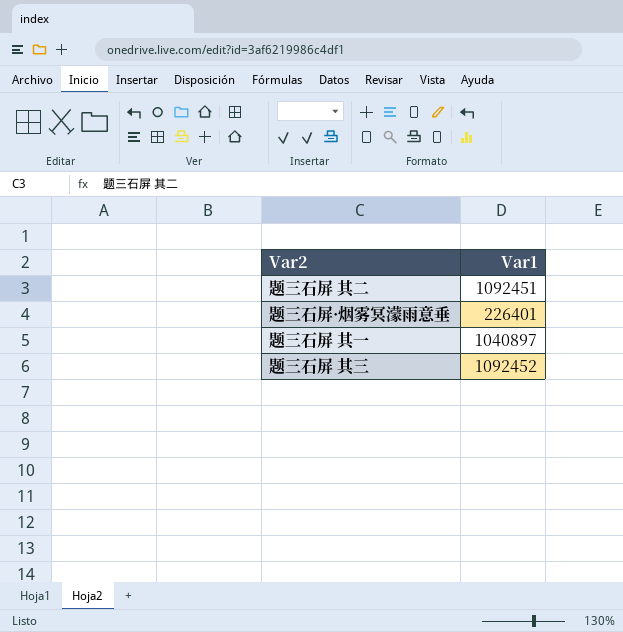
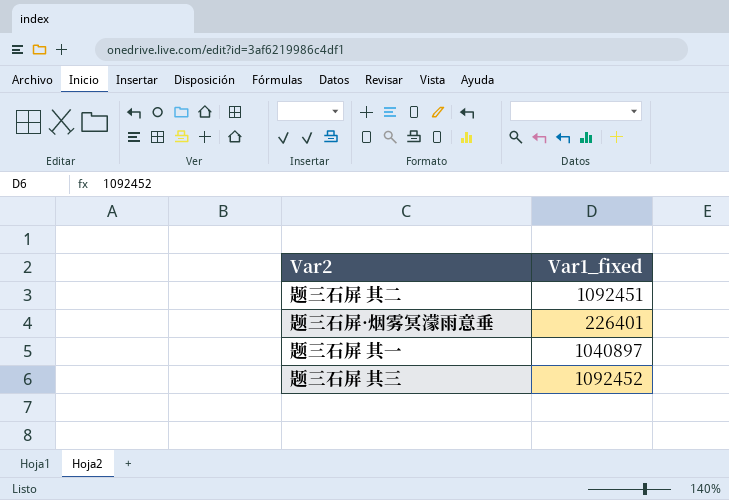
column name: Var1 -> Var1_fixed

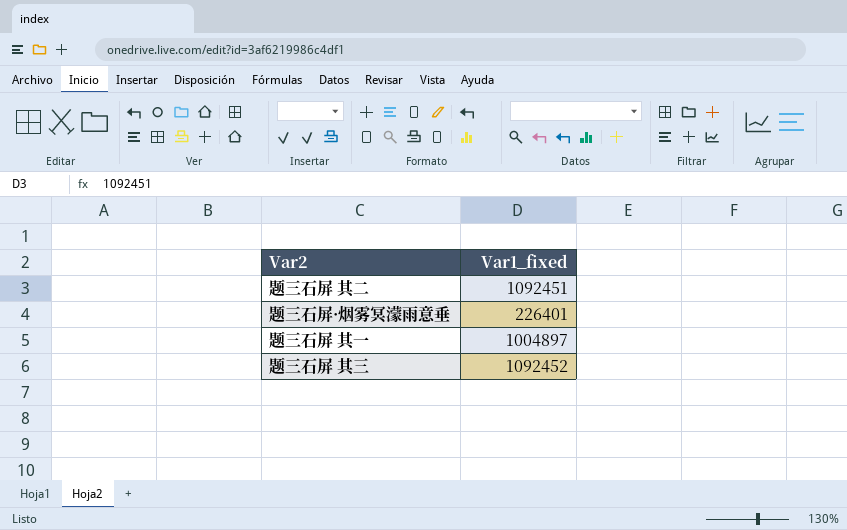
题三石屏 其一 | Var1_fixed: 1040897 -> 1004897

